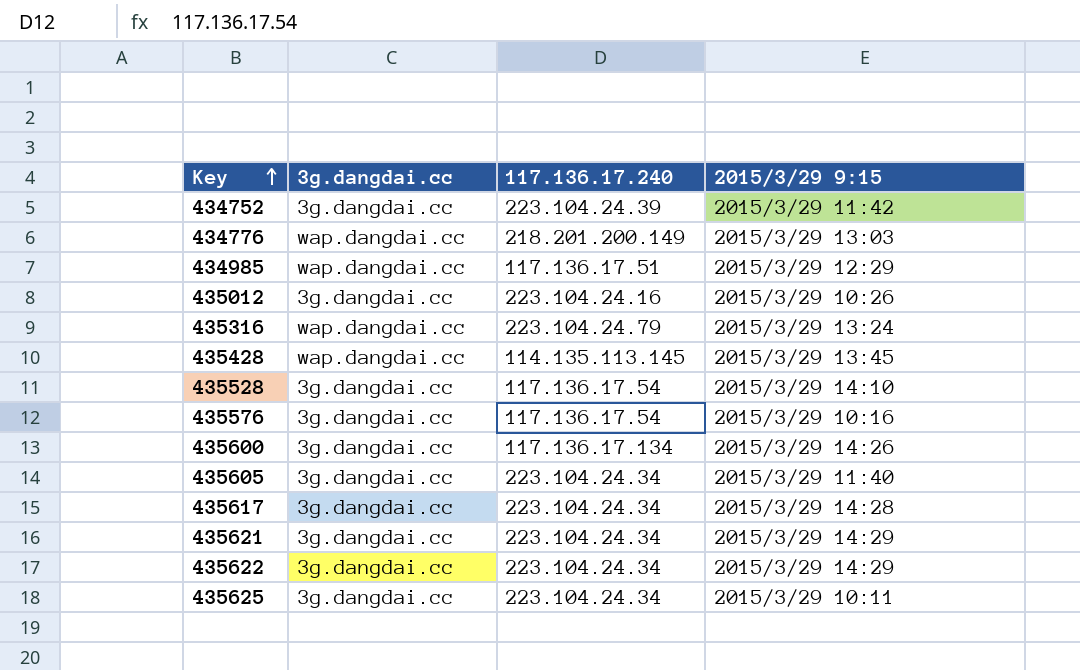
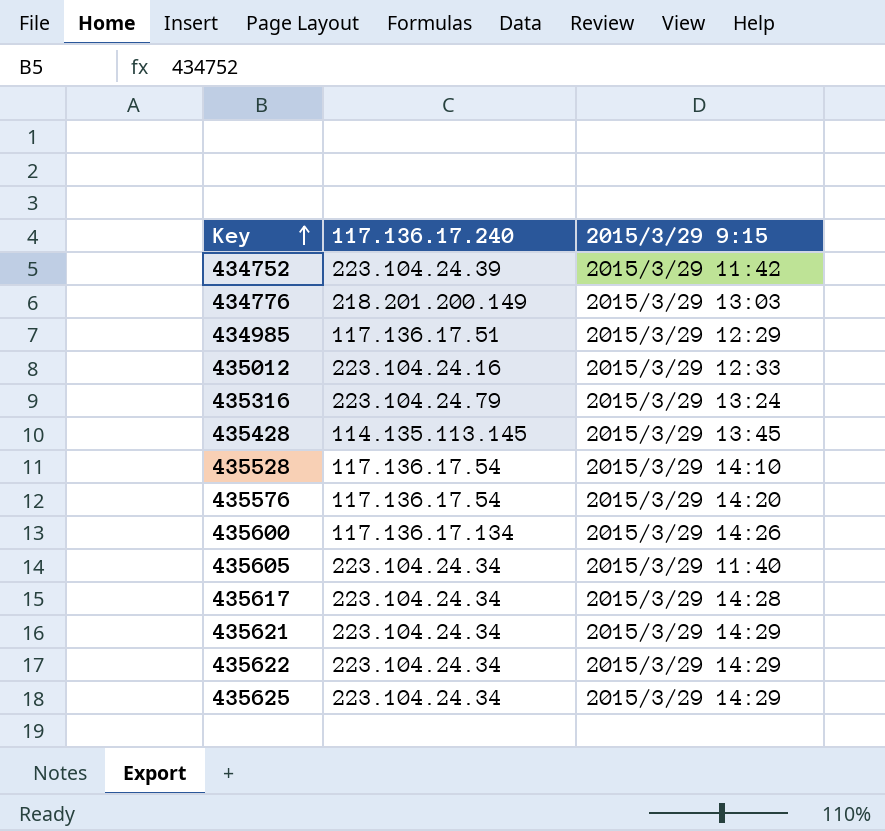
column 3g.dangdai.cc | position: 2 -> none
435012 | 2015/3/29 9:15: 2015/3/29 10:26 -> 2015/3/29 12:33
435576 | 2015/3/29 9:15: 2015/3/29 10:16 -> 2015/3/29 14:20
435625 | 2015/3/29 9:15: 2015/3/29 10:11 -> 2015/3/29 14:29

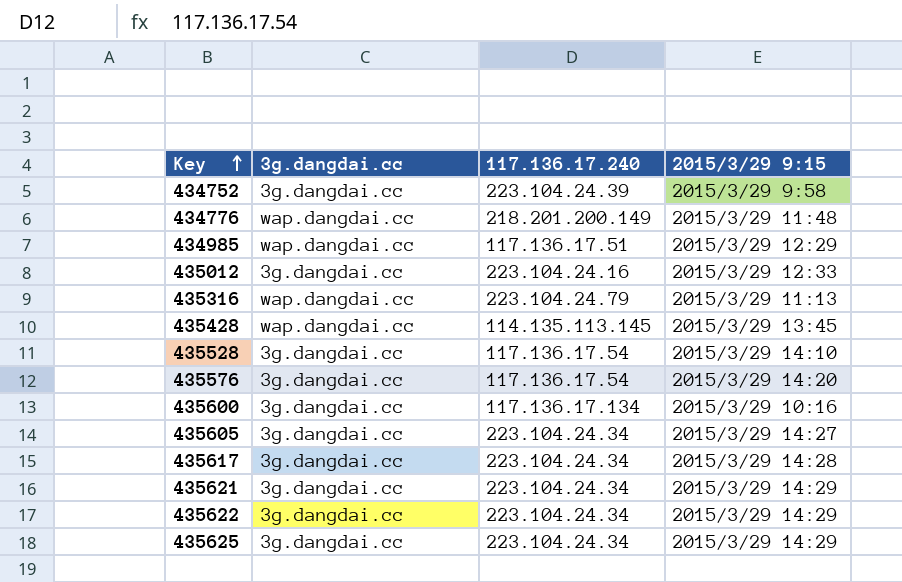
column 3g.dangdai.cc | position: none -> 2
434752 | 2015/3/29 9:15: 2015/3/29 11:42 -> 2015/3/29 9:58
434776 | 2015/3/29 9:15: 2015/3/29 13:03 -> 2015/3/29 11:48
435316 | 2015/3/29 9:15: 2015/3/29 13:24 -> 2015/3/29 11:13
435600 | 2015/3/29 9:15: 2015/3/29 14:26 -> 2015/3/29 10:16
435605 | 2015/3/29 9:15: 2015/3/29 11:40 -> 2015/3/29 14:27

